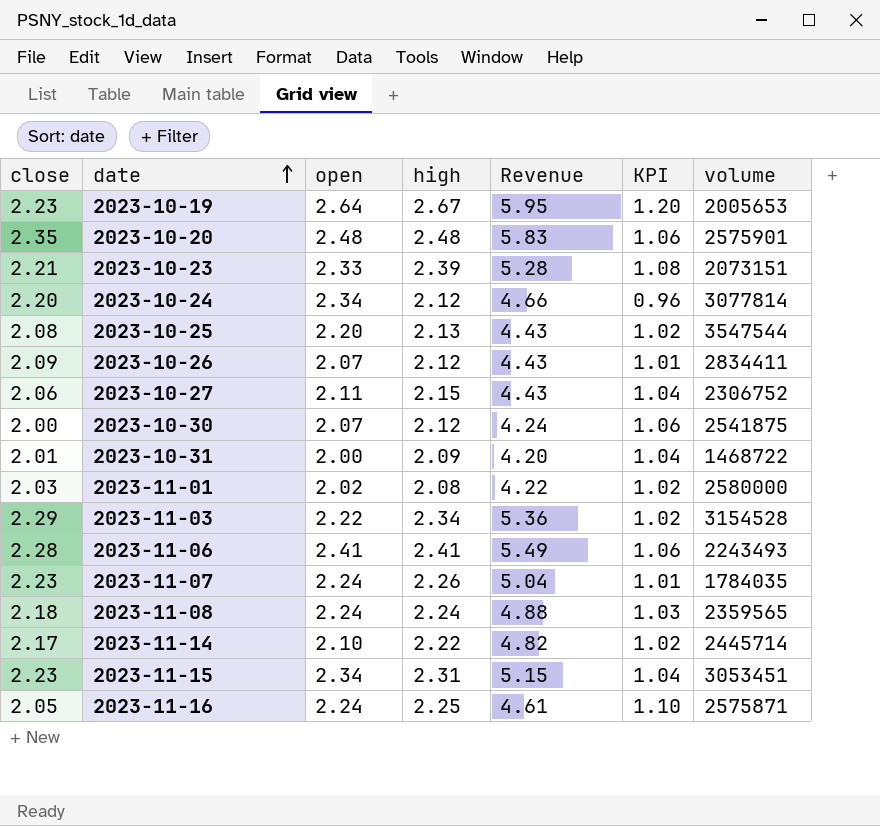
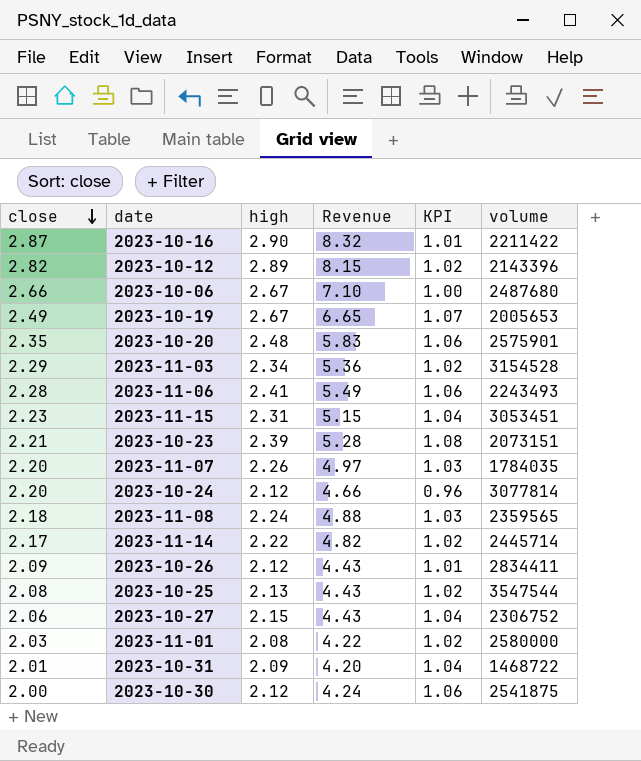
row order: date ascending -> close descending
column open | position: 3 -> none
row 2023-11-16: 2.05 | 2.24 | 2.25 | 4.61 | 1.10 | 2575871 -> none
row 2023-10-16: none -> 2.87 | 2.90 | 8.32 | 1.01 | 2211422
row 2023-10-12: none -> 2.82 | 2.89 | 8.15 | 1.02 | 2143396
row 2023-10-06: none -> 2.66 | 2.67 | 7.10 | 1.00 | 2487680
2023-10-19 | close: 2.23 -> 2.49
2023-10-19 | Revenue: 5.95 -> 6.65
2023-10-19 | KPI: 1.20 -> 1.07
2023-11-07 | close: 2.23 -> 2.20
2023-11-07 | Revenue: 5.04 -> 4.97
2023-11-07 | KPI: 1.01 -> 1.03

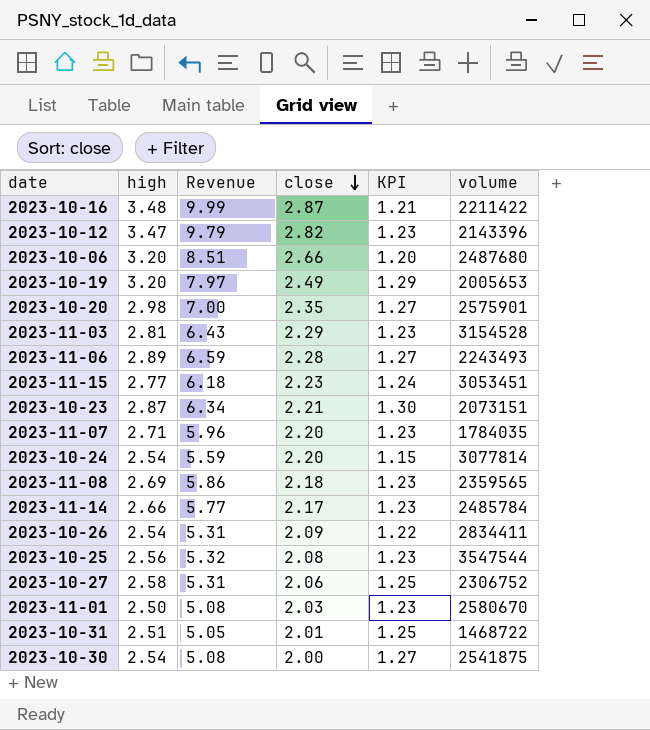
column close | position: 1 -> 4
2023-10-16 | high: 2.90 -> 3.48
2023-10-16 | Revenue: 8.32 -> 9.99
2023-10-16 | KPI: 1.01 -> 1.21
2023-10-12 | high: 2.89 -> 3.47
2023-10-12 | Revenue: 8.15 -> 9.79
2023-10-12 | KPI: 1.02 -> 1.23
2023-10-06 | high: 2.67 -> 3.20
2023-10-06 | Revenue: 7.10 -> 8.51
2023-10-06 | KPI: 1.00 -> 1.20
2023-10-19 | high: 2.67 -> 3.20
2023-10-19 | Revenue: 6.65 -> 7.97
2023-10-19 | KPI: 1.07 -> 1.29
2023-10-20 | high: 2.48 -> 2.98
2023-10-20 | Revenue: 5.83 -> 7.00
2023-10-20 | KPI: 1.06 -> 1.27
2023-11-03 | high: 2.34 -> 2.81
2023-11-03 | Revenue: 5.36 -> 6.43
2023-11-03 | KPI: 1.02 -> 1.23
2023-11-06 | high: 2.41 -> 2.89
2023-11-06 | Revenue: 5.49 -> 6.59
2023-11-06 | KPI: 1.06 -> 1.27
2023-11-15 | high: 2.31 -> 2.77
2023-11-15 | Revenue: 5.15 -> 6.18
2023-11-15 | KPI: 1.04 -> 1.24
2023-10-23 | high: 2.39 -> 2.87
2023-10-23 | Revenue: 5.28 -> 6.34
2023-10-23 | KPI: 1.08 -> 1.30
2023-11-07 | high: 2.26 -> 2.71
2023-11-07 | Revenue: 4.97 -> 5.96
2023-11-07 | KPI: 1.03 -> 1.23
2023-10-24 | high: 2.12 -> 2.54
2023-10-24 | Revenue: 4.66 -> 5.59
2023-10-24 | KPI: 0.96 -> 1.15
2023-11-08 | high: 2.24 -> 2.69
2023-11-08 | Revenue: 4.88 -> 5.86
2023-11-08 | KPI: 1.03 -> 1.23
2023-11-14 | high: 2.22 -> 2.66
2023-11-14 | Revenue: 4.82 -> 5.77
2023-11-14 | KPI: 1.02 -> 1.23
2023-11-14 | volume: 2445714 -> 2485784
2023-10-26 | high: 2.12 -> 2.54
2023-10-26 | Revenue: 4.43 -> 5.31
2023-10-26 | KPI: 1.01 -> 1.22
2023-10-25 | high: 2.13 -> 2.56
2023-10-25 | Revenue: 4.43 -> 5.32
2023-10-25 | KPI: 1.02 -> 1.23
2023-10-27 | high: 2.15 -> 2.58
2023-10-27 | Revenue: 4.43 -> 5.31
2023-10-27 | KPI: 1.04 -> 1.25
2023-11-01 | high: 2.08 -> 2.50
2023-11-01 | Revenue: 4.22 -> 5.08
2023-11-01 | KPI: 1.02 -> 1.23
2023-11-01 | volume: 2580000 -> 2580670
2023-10-31 | high: 2.09 -> 2.51
2023-10-31 | Revenue: 4.20 -> 5.05
2023-10-31 | KPI: 1.04 -> 1.25
2023-10-30 | high: 2.12 -> 2.54
2023-10-30 | Revenue: 4.24 -> 5.08
2023-10-30 | KPI: 1.06 -> 1.27

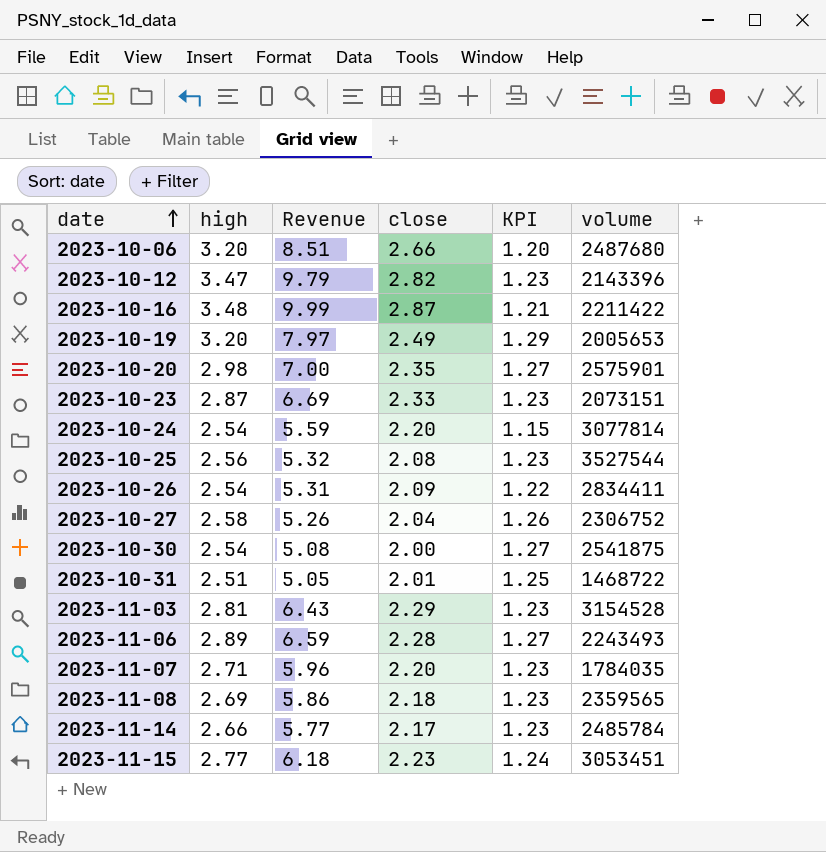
row order: close descending -> date ascending
row 2023-11-01: 2.50 | 5.08 | 2.03 | 1.23 | 2580670 -> none
2023-10-23 | Revenue: 6.34 -> 6.69
2023-10-23 | close: 2.21 -> 2.33
2023-10-23 | KPI: 1.30 -> 1.23
2023-10-25 | volume: 3547544 -> 3527544
2023-10-27 | Revenue: 5.31 -> 5.26
2023-10-27 | close: 2.06 -> 2.04
2023-10-27 | KPI: 1.25 -> 1.26

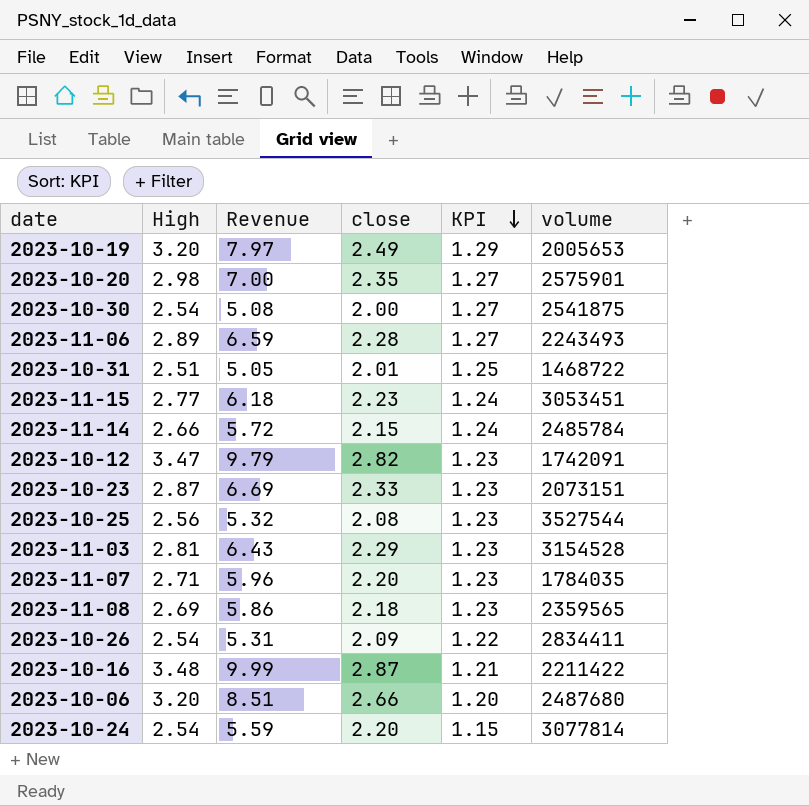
row order: date ascending -> KPI descending
column name: high -> High
row 2023-10-27: 2.58 | 5.26 | 2.04 | 1.26 | 2306752 -> none
2023-11-14 | Revenue: 5.77 -> 5.72
2023-11-14 | close: 2.17 -> 2.15
2023-11-14 | KPI: 1.23 -> 1.24
2023-10-12 | volume: 2143396 -> 1742091

